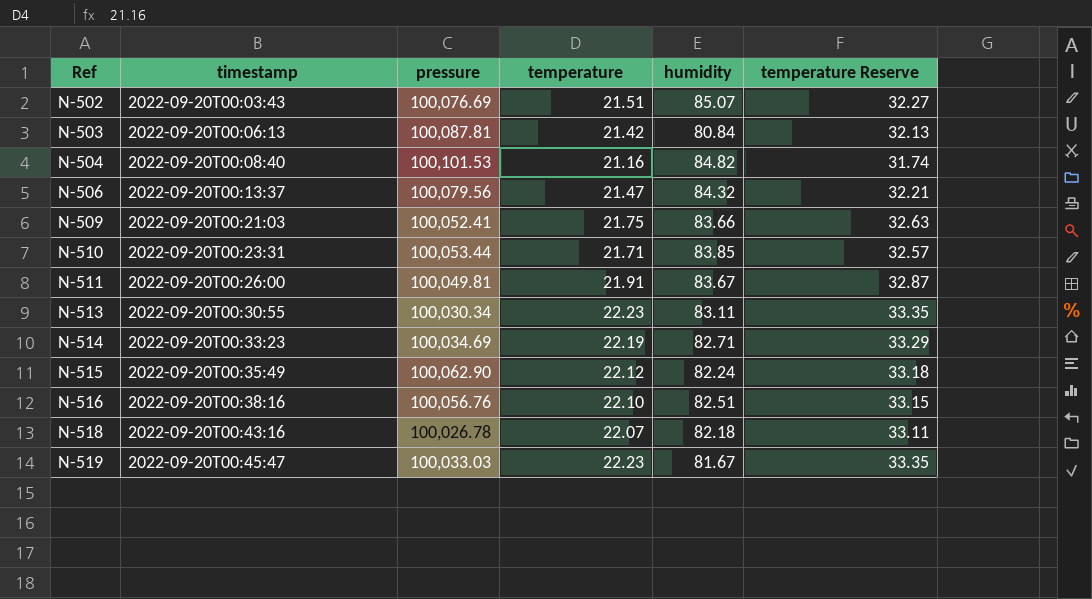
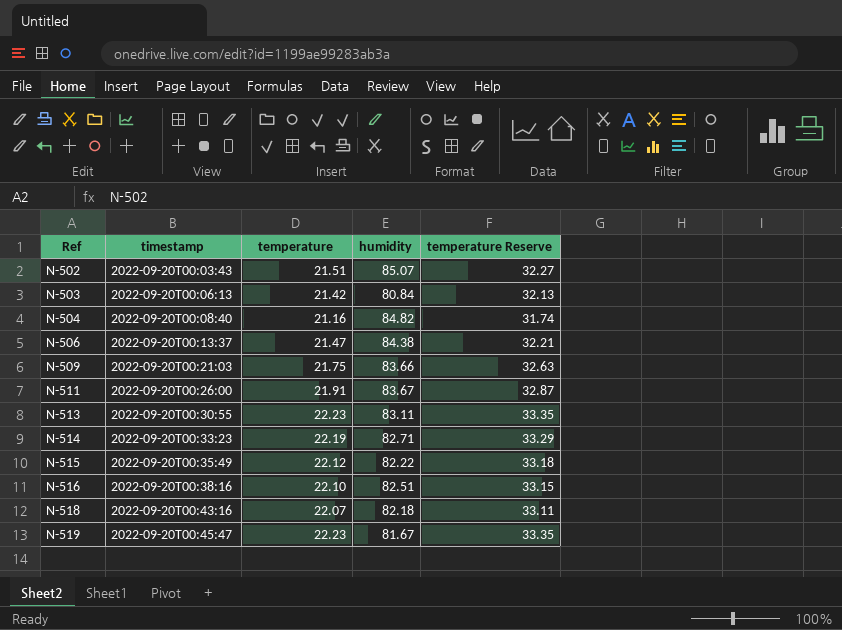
column pressure | position: 3 -> none
row N-510: 2022-09-20T00:23:31 | 100,053.44 | 21.71 | 83.85 | 32.57 -> none
N-506 | humidity: 84.32 -> 84.38
N-515 | humidity: 82.24 -> 82.22

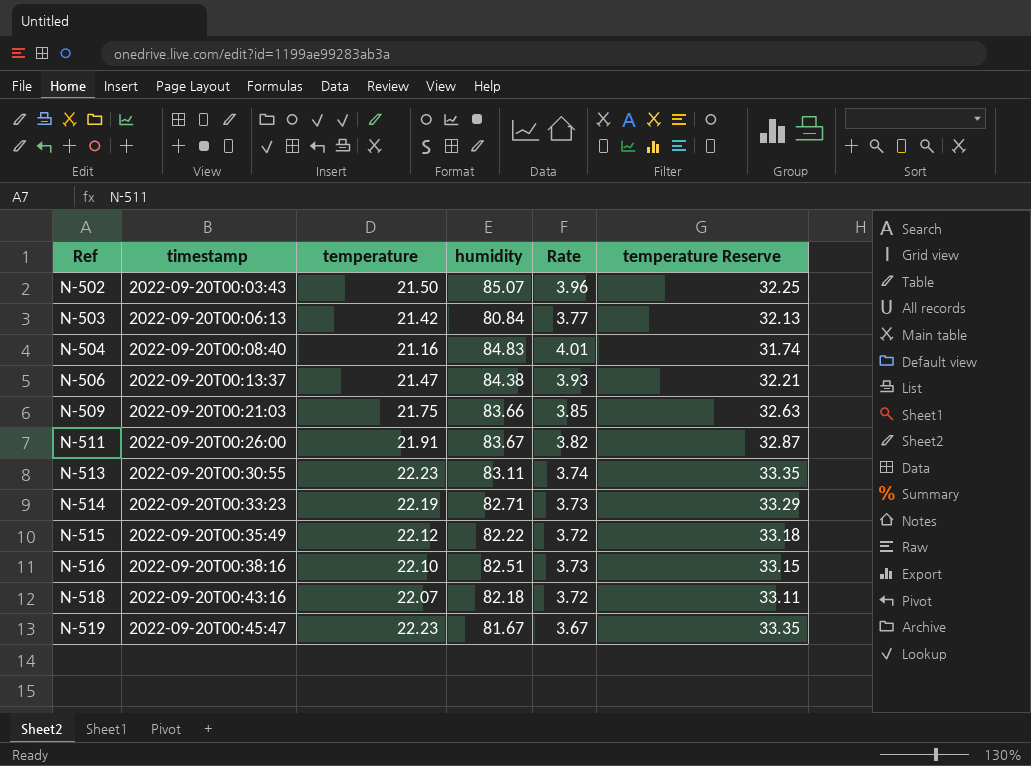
column Rate | formula: none -> [humidity] / [temperature]
N-502 | temperature: 21.51 -> 21.50
N-502 | temperature Reserve: 32.27 -> 32.25
N-504 | humidity: 84.82 -> 84.83

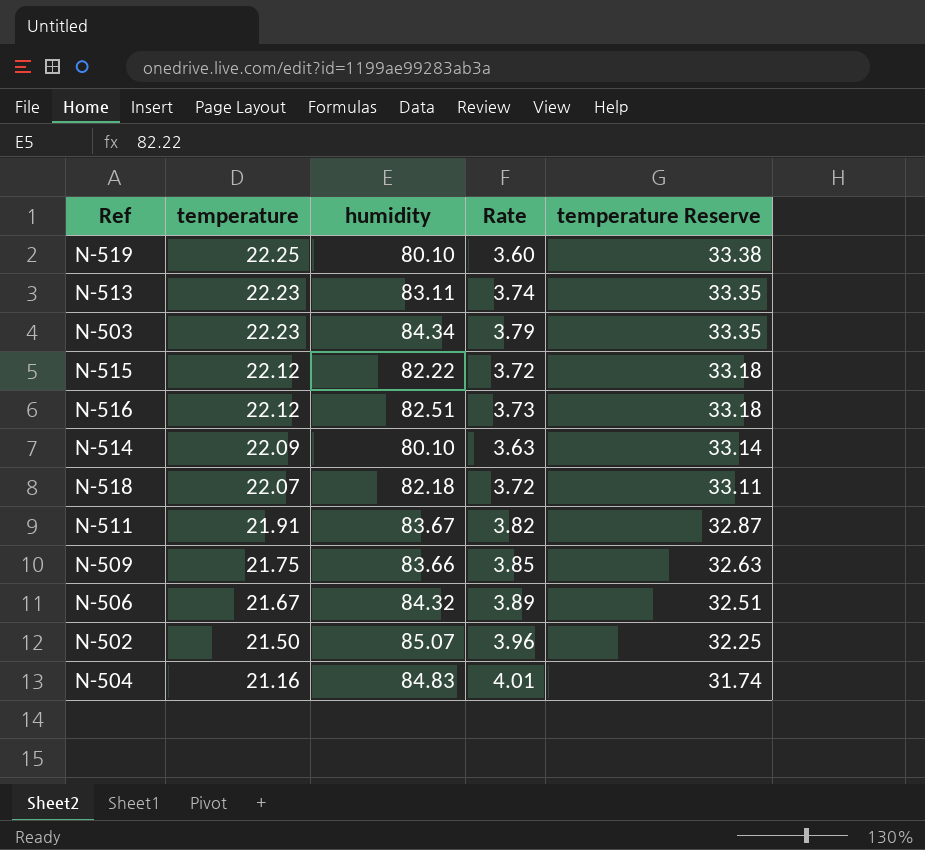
row order: Ref ascending -> temperature descending
column timestamp | position: 2 -> none
N-519 | temperature: 22.23 -> 22.25
N-519 | humidity: 81.67 -> 80.10
N-519 | Rate: 3.67 -> 3.60
N-519 | temperature Reserve: 33.35 -> 33.38
N-503 | temperature: 21.42 -> 22.23
N-503 | humidity: 80.84 -> 84.34
N-503 | Rate: 3.77 -> 3.79
N-503 | temperature Reserve: 32.13 -> 33.35
N-516 | temperature: 22.10 -> 22.12
N-516 | temperature Reserve: 33.15 -> 33.18
N-514 | temperature: 22.19 -> 22.09
N-514 | humidity: 82.71 -> 80.10
N-514 | Rate: 3.73 -> 3.63
N-514 | temperature Reserve: 33.29 -> 33.14
N-506 | temperature: 21.47 -> 21.67
N-506 | humidity: 84.38 -> 84.32
N-506 | Rate: 3.93 -> 3.89
N-506 | temperature Reserve: 32.21 -> 32.51

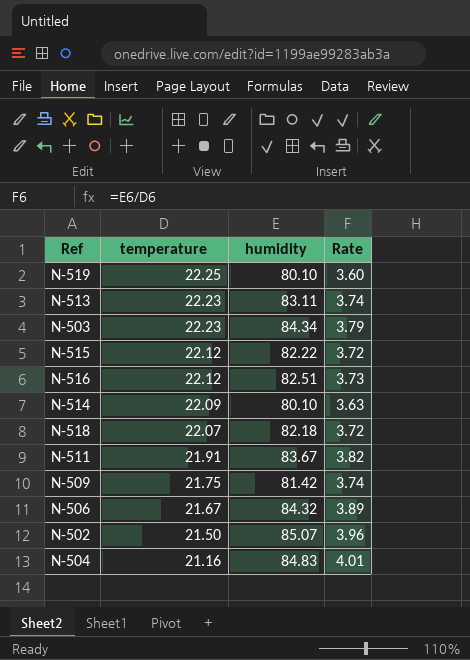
column temperature Reserve | formula: [temperature] * 1.5 -> none
N-509 | humidity: 83.66 -> 81.42
N-509 | Rate: 3.85 -> 3.74

